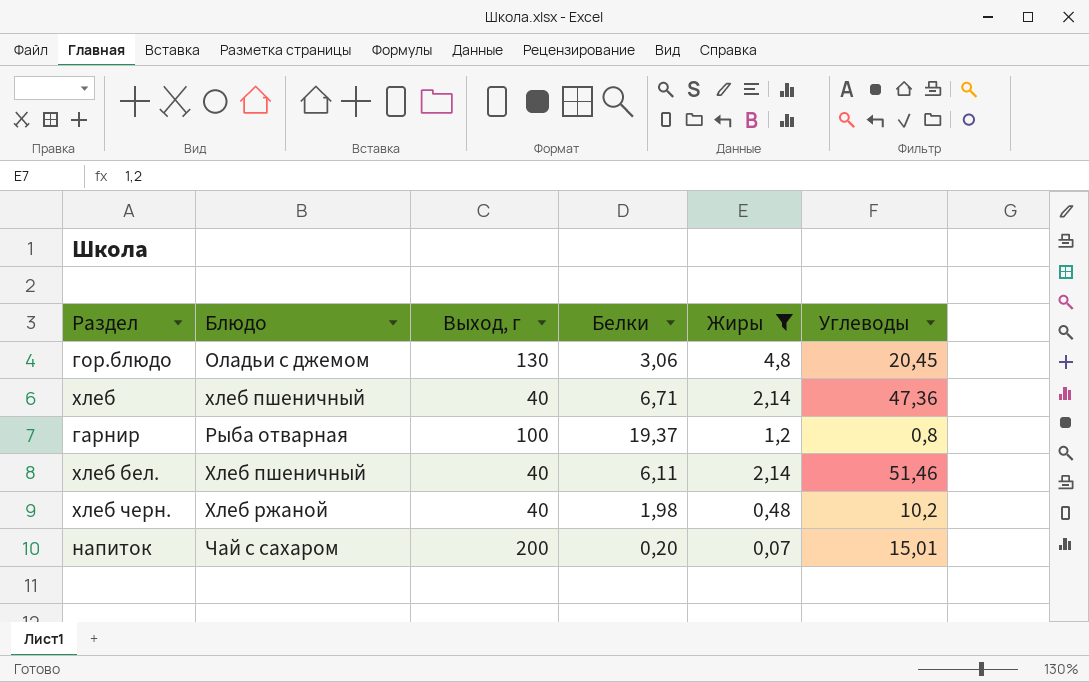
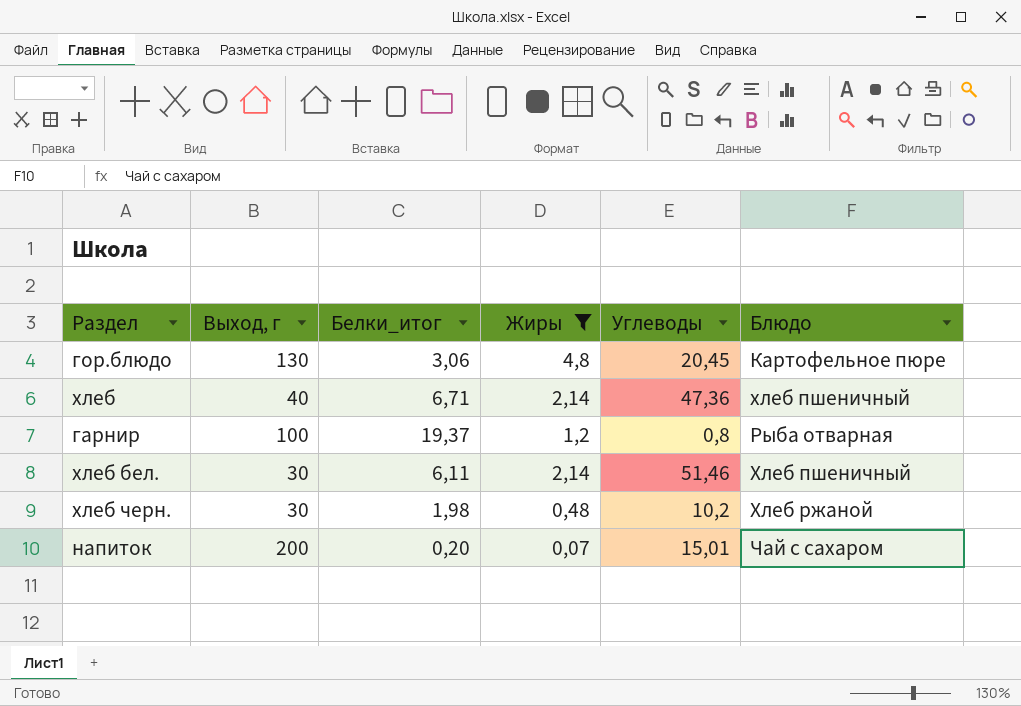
column name: Белки -> Белки_итог
column Блюдо | position: 2 -> 6
гор.блюдо | Блюдо: Оладьи с джемом -> Картофельное пюре
хлеб бел. | Выход, г: 40 -> 30
хлеб черн. | Выход, г: 40 -> 30

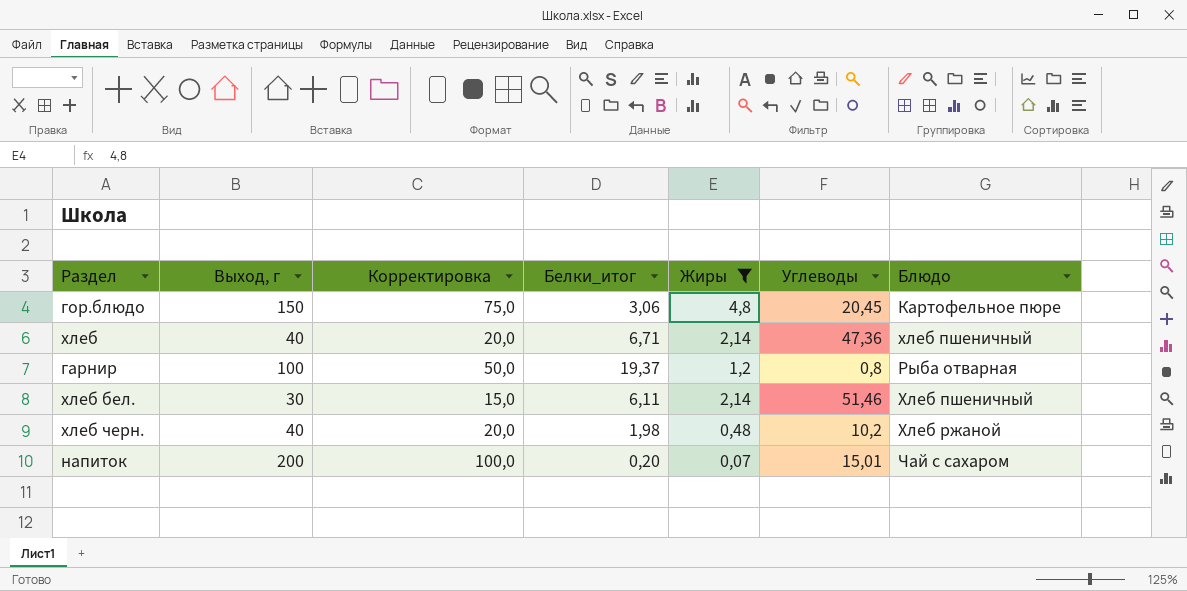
column Корректировка | formula: none -> [Выход, г] * 0,5
гор.блюдо | Выход, г: 130 -> 150
хлеб черн. | Выход, г: 30 -> 40

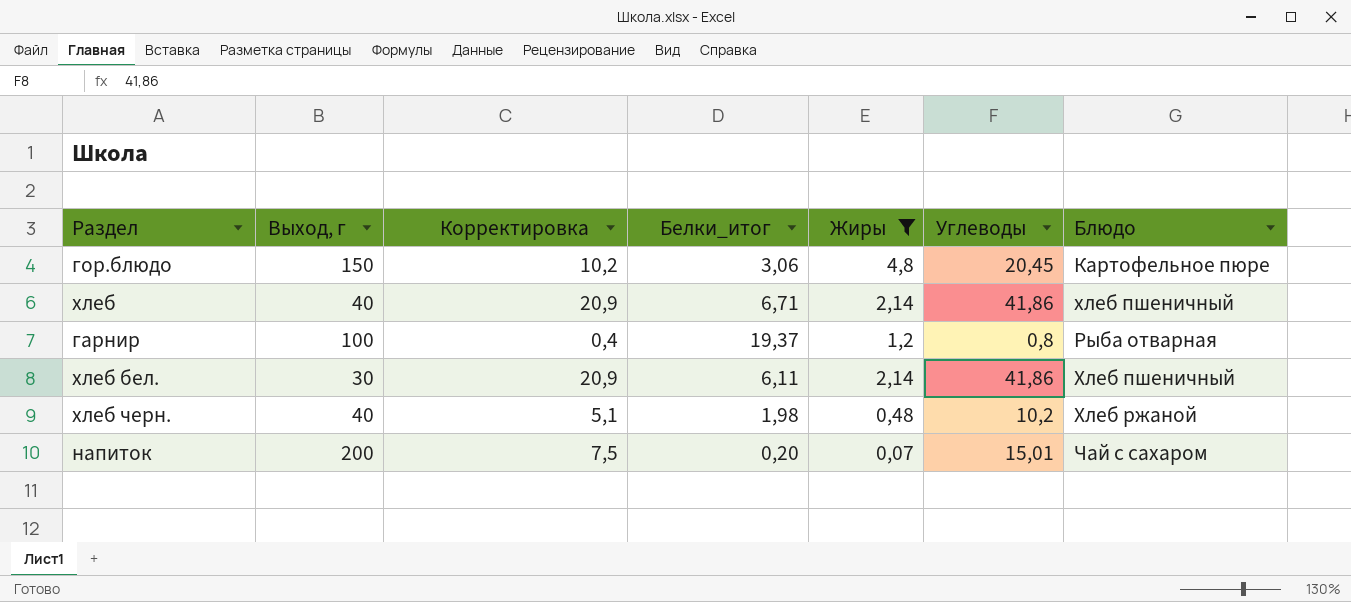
column Корректировка | formula: [Выход, г] * 0,5 -> [Углеводы] * 0,5
хлеб | Углеводы: 47,36 -> 41,86
хлеб бел. | Углеводы: 51,46 -> 41,86

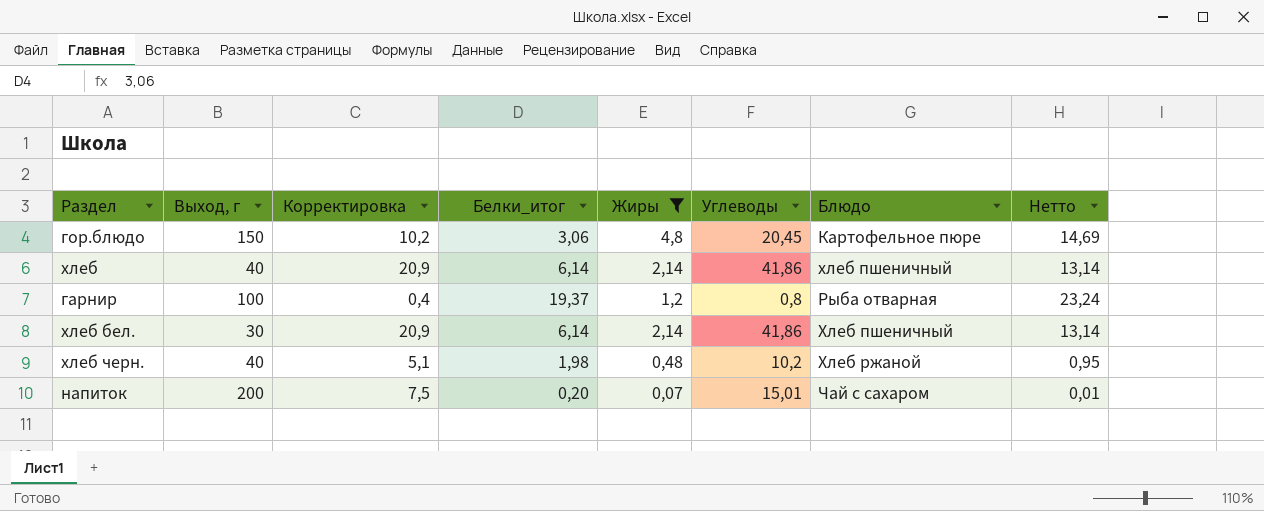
column Нетто | formula: none -> [Белки_итог] * [Жиры]
хлеб | Белки_итог: 6,71 -> 6,14
хлеб бел. | Белки_итог: 6,11 -> 6,14

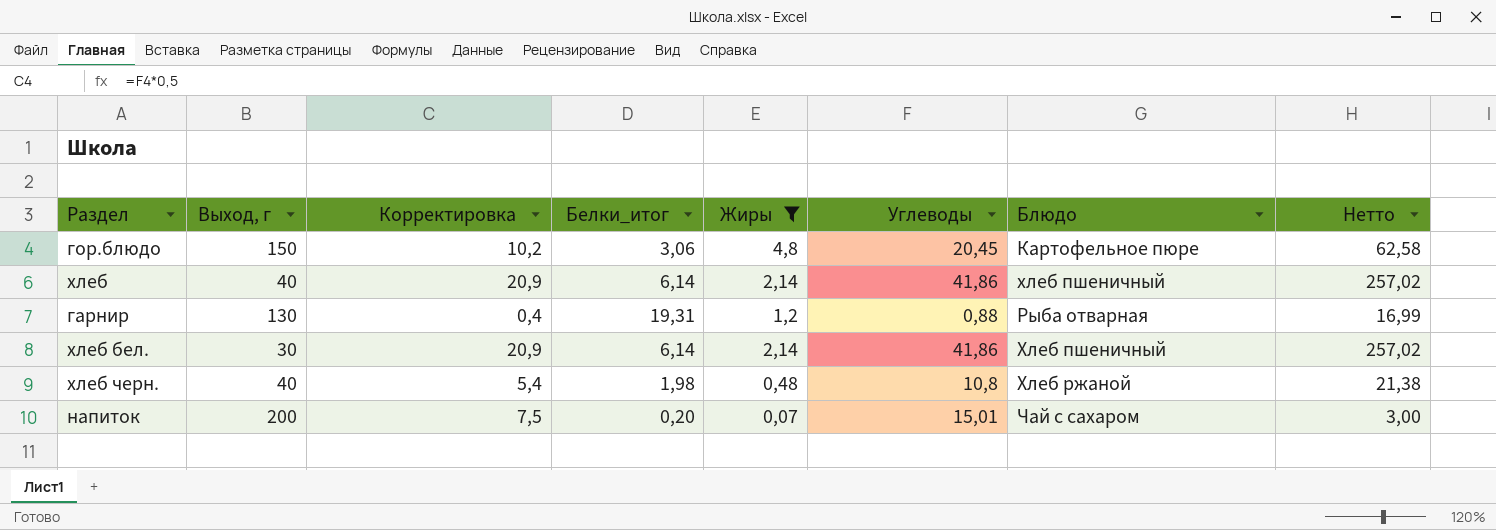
column Нетто | formula: [Белки_итог] * [Жиры] -> [Белки_итог] * [Углеводы]
гарнир | Выход, г: 100 -> 130
гарнир | Белки_итог: 19,37 -> 19,31
гарнир | Углеводы: 0,8 -> 0,88
хлеб черн. | Корректировка: 5,1 -> 5,4
хлеб черн. | Углеводы: 10,2 -> 10,8

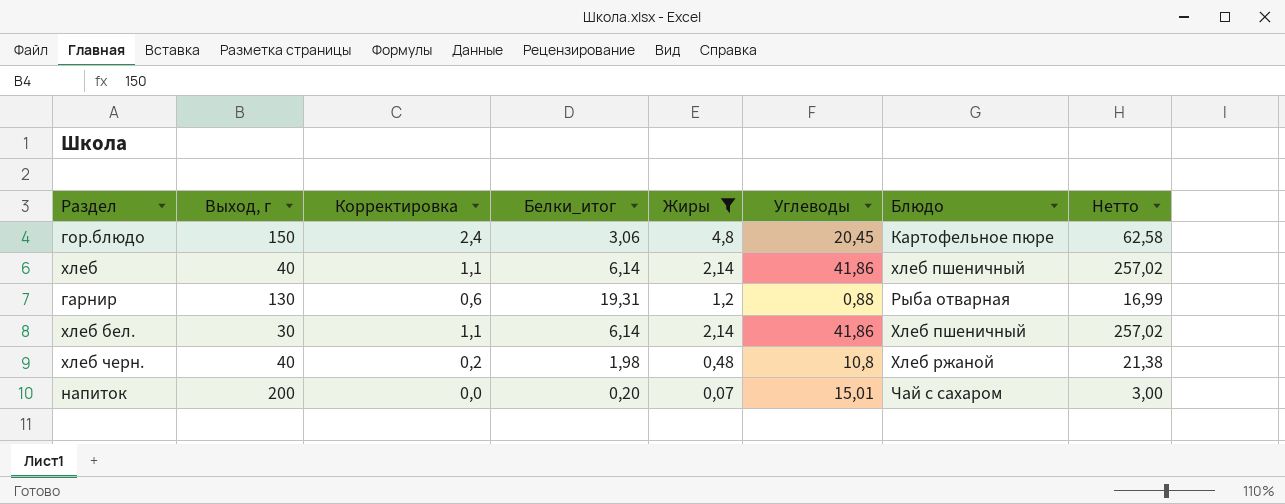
column Корректировка | formula: [Углеводы] * 0,5 -> [Жиры] * 0,5

